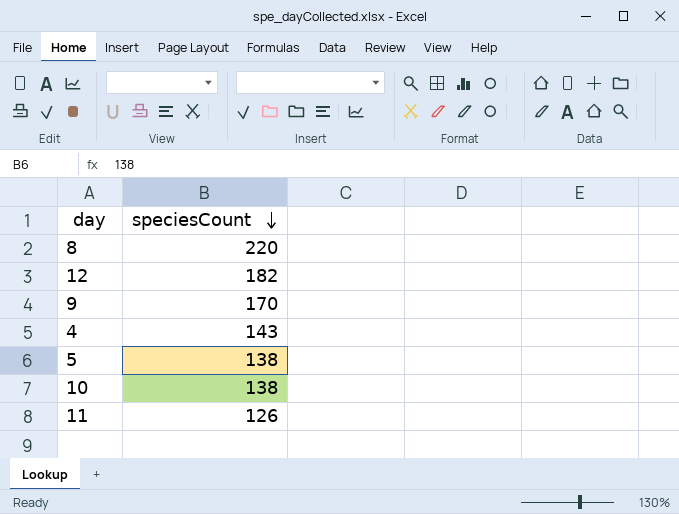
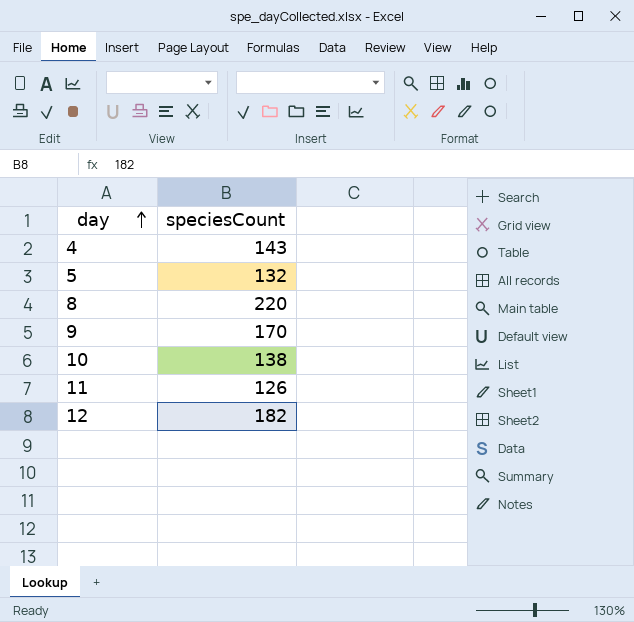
row order: speciesCount descending -> day ascending
5 | speciesCount: 138 -> 132

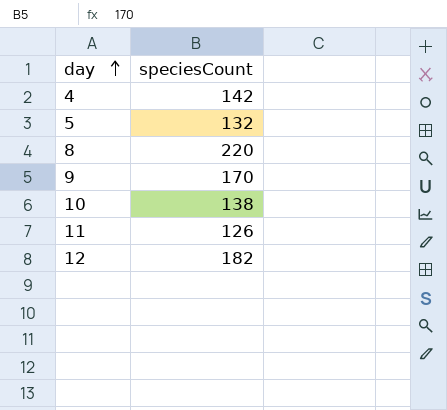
4 | speciesCount: 143 -> 142

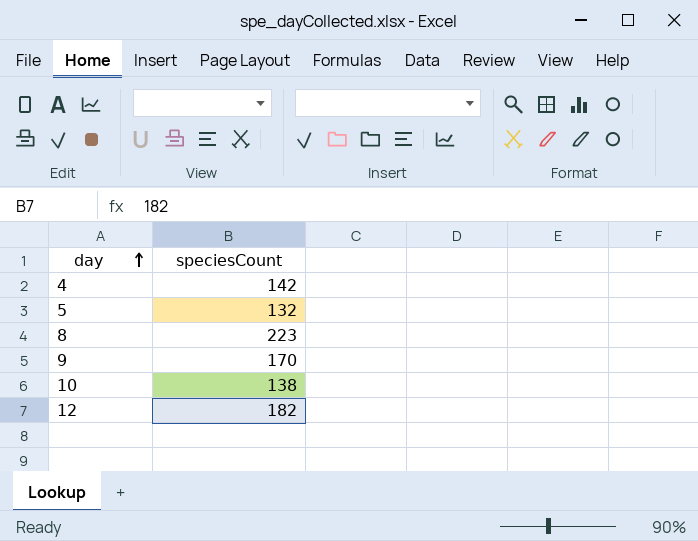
row 11: 126 -> none
8 | speciesCount: 220 -> 223

